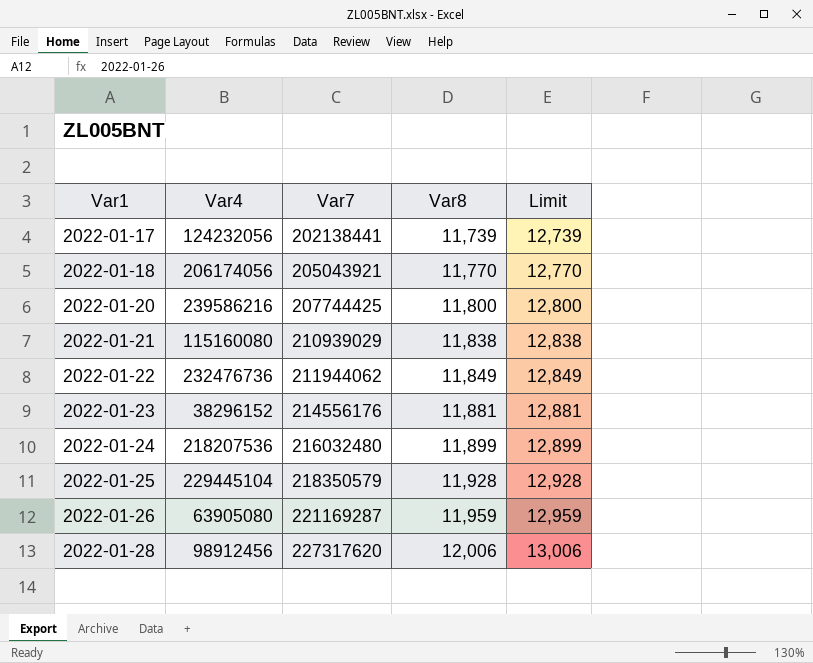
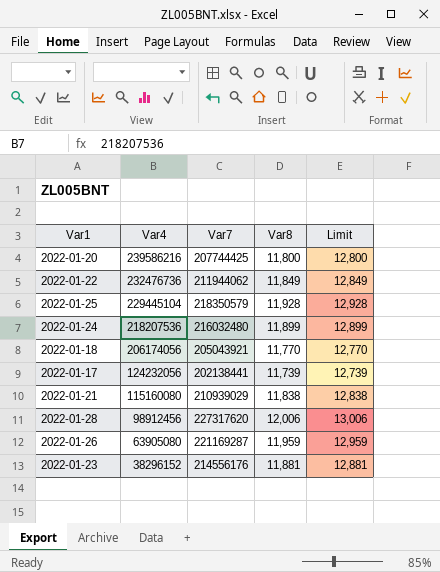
row order: Var1 ascending -> Var4 descending

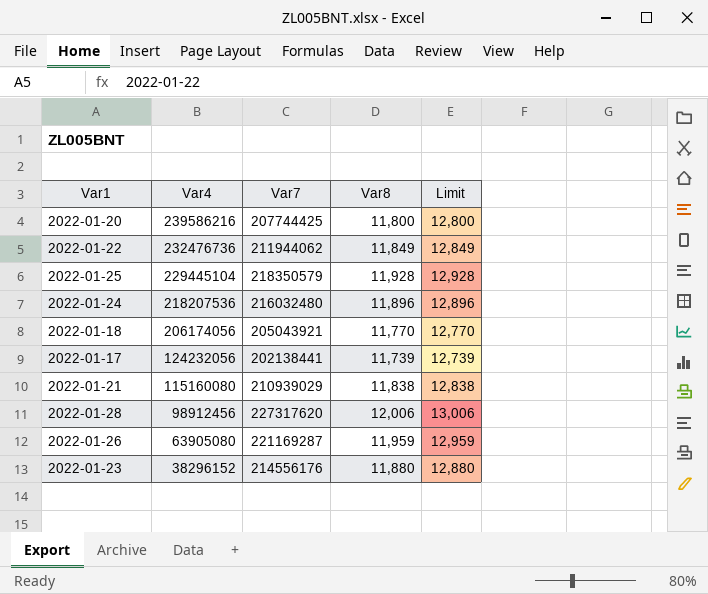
2022-01-24 | Var8: 11,899 -> 11,896
2022-01-24 | Limit: 12,899 -> 12,896
2022-01-23 | Var8: 11,881 -> 11,880
2022-01-23 | Limit: 12,881 -> 12,880

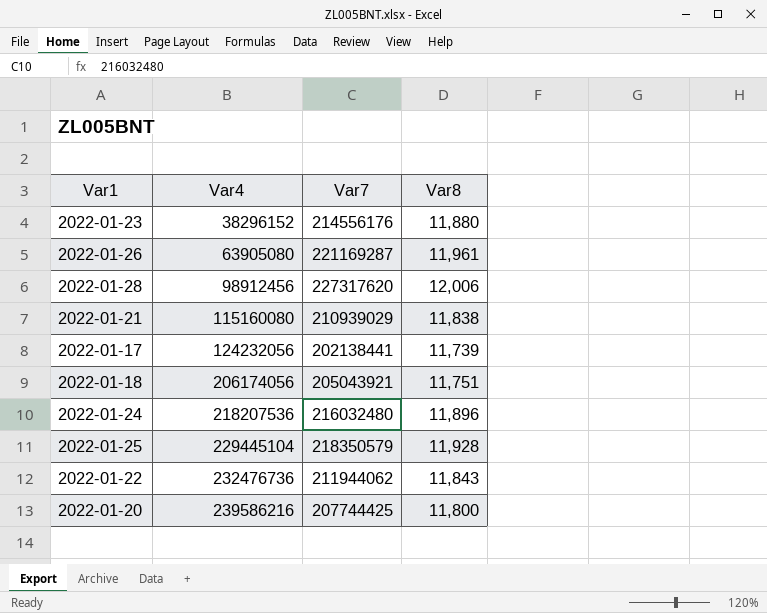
row order: Var4 descending -> Var4 ascending
column Limit | formula: [Var8] + 1000 -> none
2022-01-26 | Var8: 11,959 -> 11,961
2022-01-18 | Var8: 11,770 -> 11,751
2022-01-22 | Var8: 11,849 -> 11,843

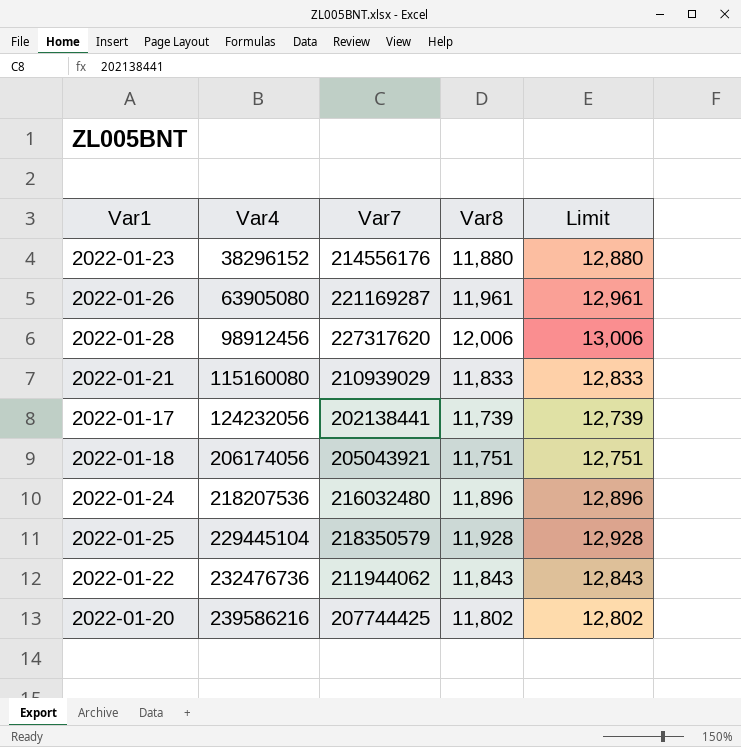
column Limit | formula: none -> [Var8] + 1000
2022-01-21 | Var8: 11,838 -> 11,833
2022-01-20 | Var8: 11,800 -> 11,802

